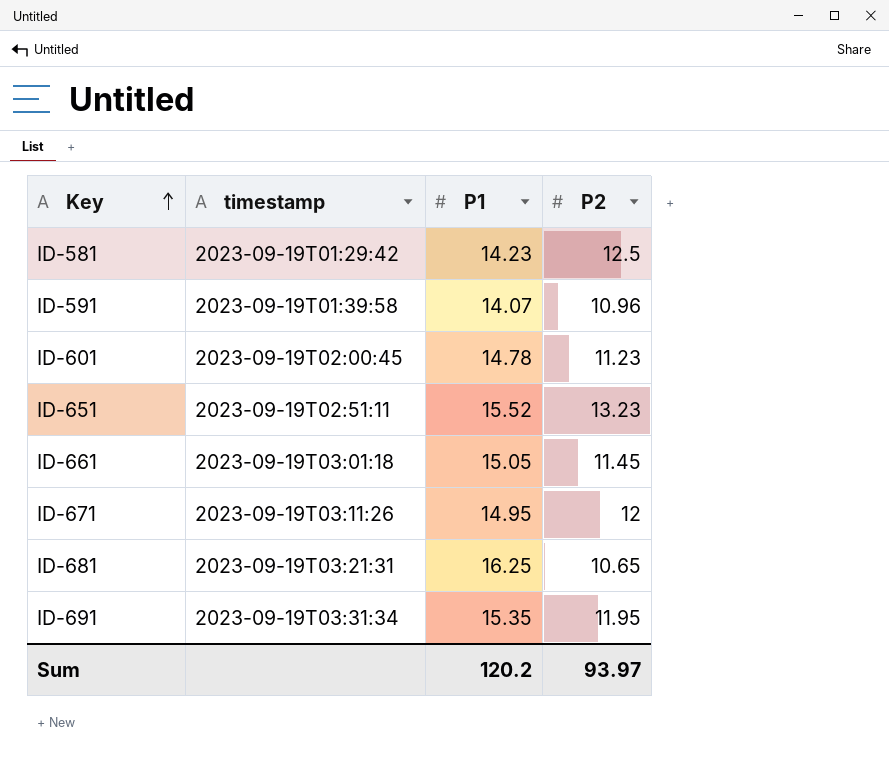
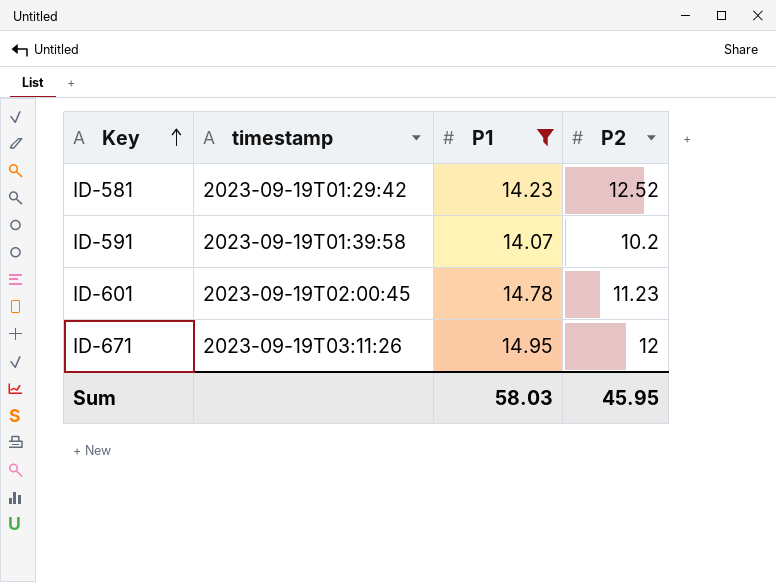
filter: none -> P1 <= 14.95
ID-581 | P2: 12.5 -> 12.52
ID-591 | P2: 10.96 -> 10.2
Sum | P1: 120.2 -> 58.03
Sum | P2: 93.97 -> 45.95

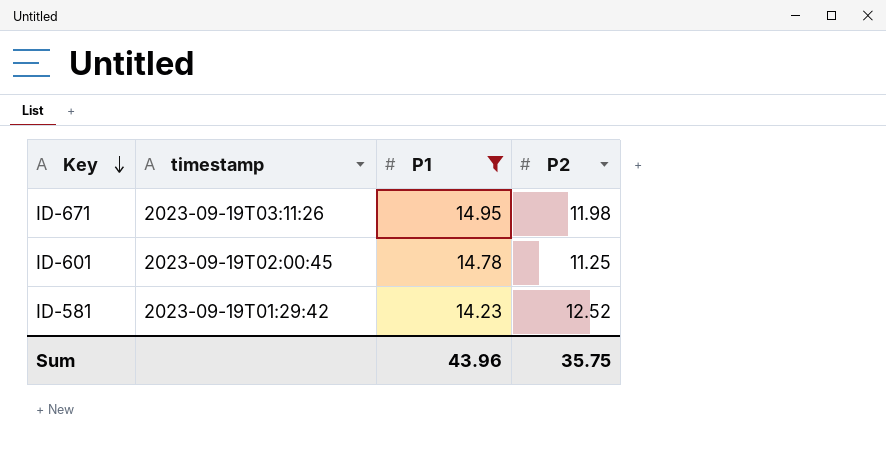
row order: Key ascending -> Key descending
row ID-591: 2023-09-19T01:39:58 | 14.07 | 10.2 -> none
ID-671 | P2: 12 -> 11.98
ID-601 | P2: 11.23 -> 11.25
Sum | P1: 58.03 -> 43.96
Sum | P2: 45.95 -> 35.75

